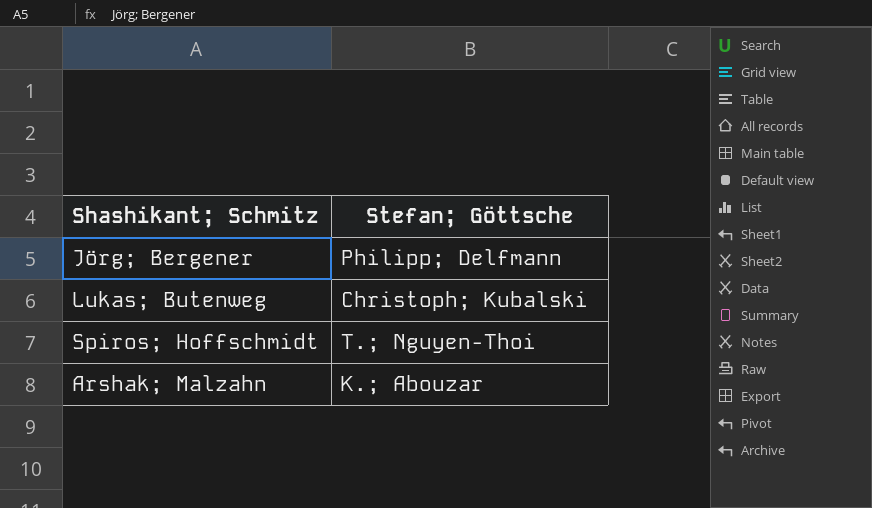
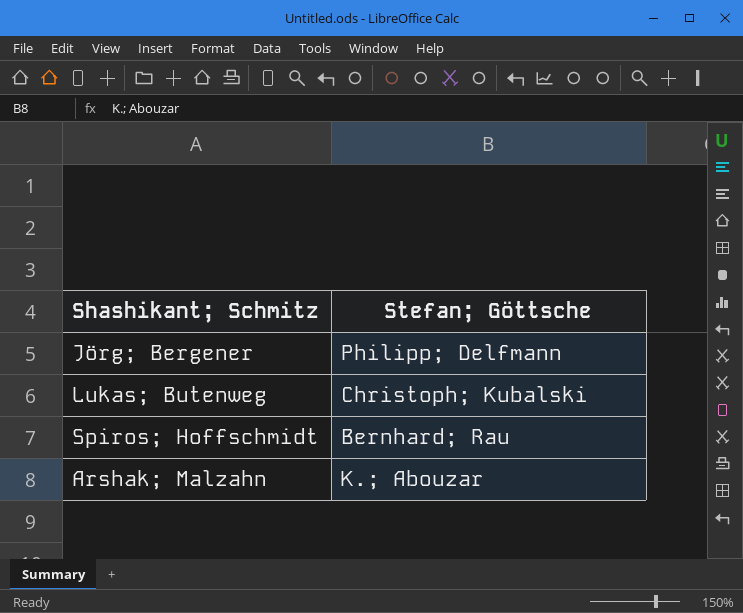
Spiros; Hoffschmidt | Stefan; Göttsche: T.; Nguyen-Thoi -> Bernhard; Rau

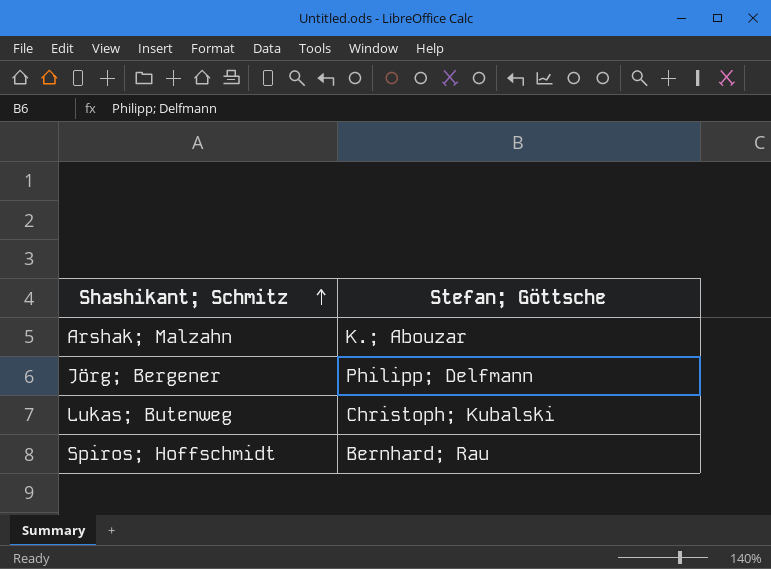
row order: none -> Shashikant; Schmitz ascending

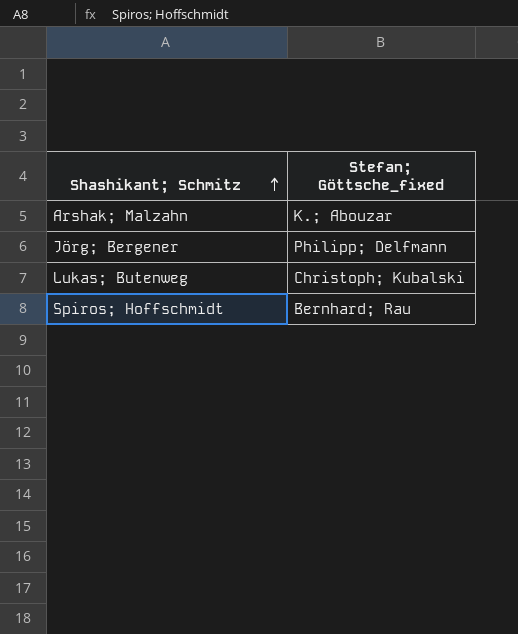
column name: Stefan; Göttsche -> Stefan; Göttsche_fixed

